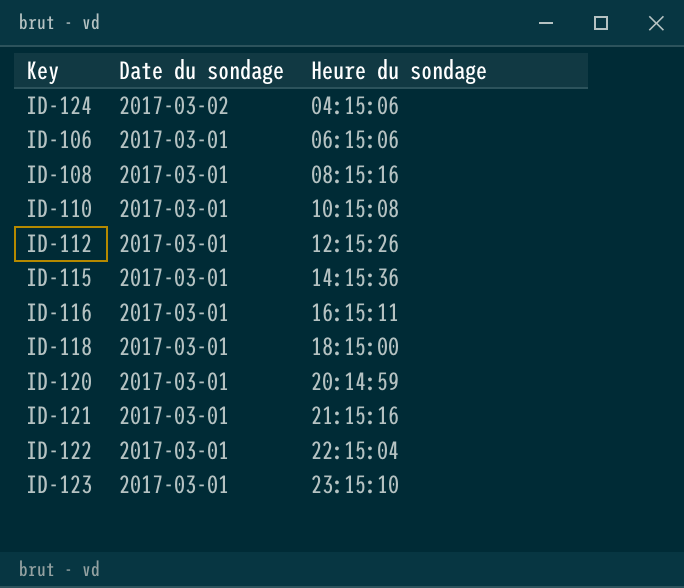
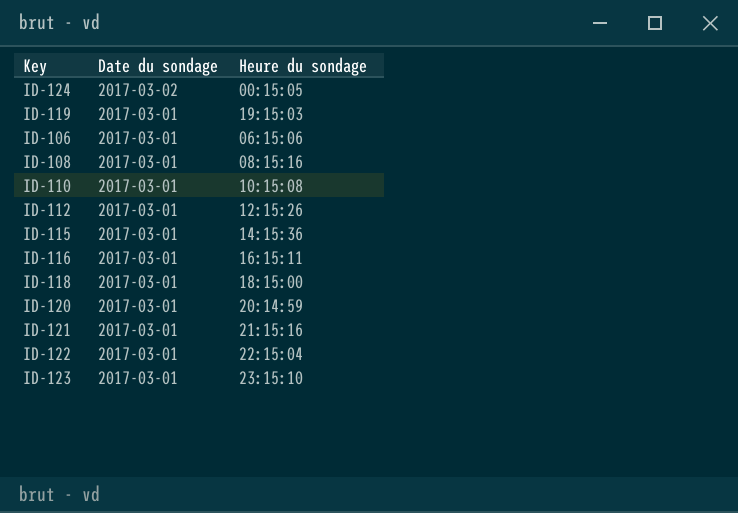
ID-124 | Heure du sondage: 04:15:06 -> 00:15:05
row ID-119: none -> 2017-03-01 | 19:15:03

